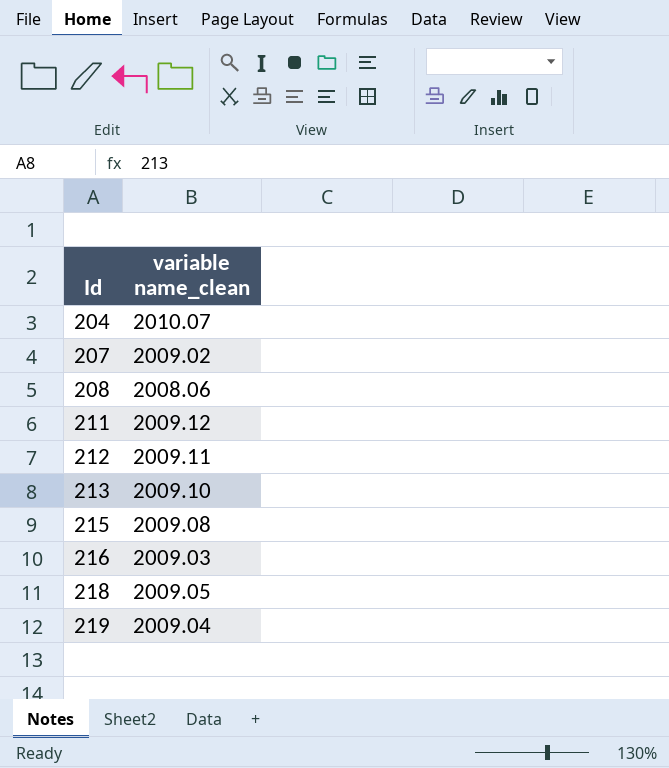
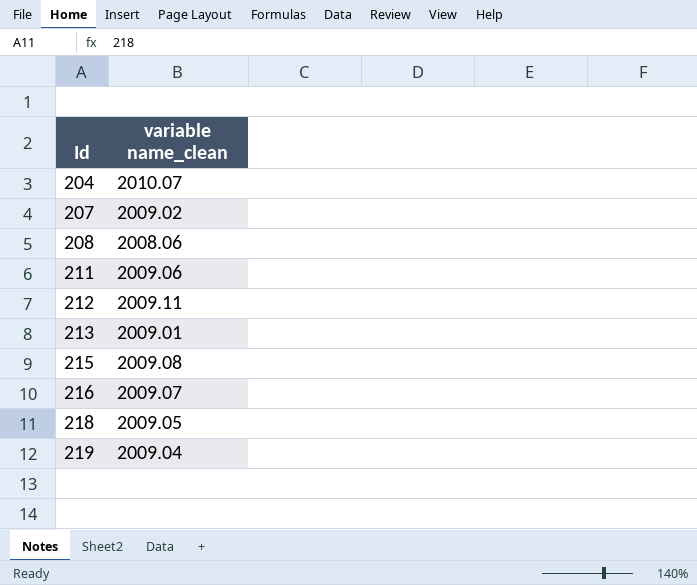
211 | variable name_clean: 2009.12 -> 2009.06
213 | variable name_clean: 2009.10 -> 2009.01
216 | variable name_clean: 2009.03 -> 2009.07

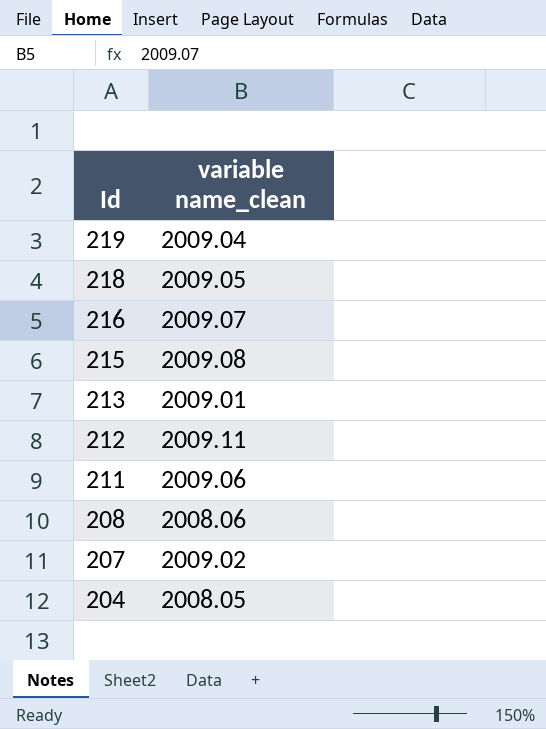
row order: Id ascending -> Id descending
204 | variable name_clean: 2010.07 -> 2008.05

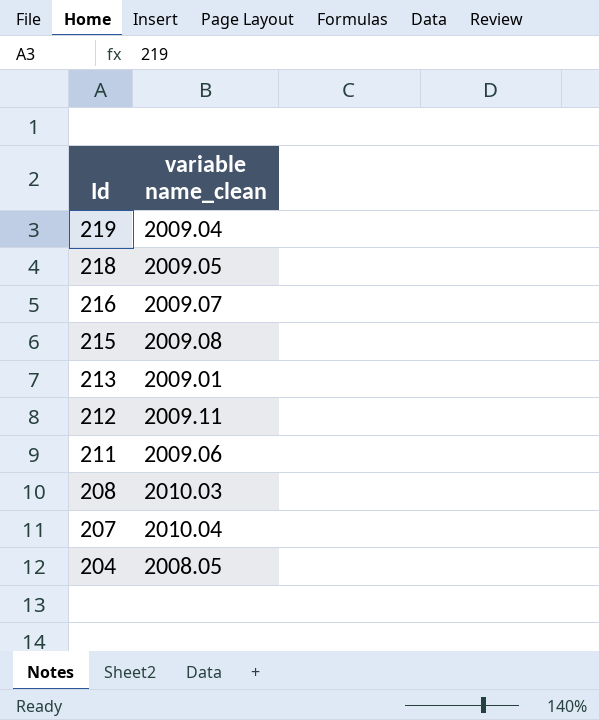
208 | variable name_clean: 2008.06 -> 2010.03
207 | variable name_clean: 2009.02 -> 2010.04

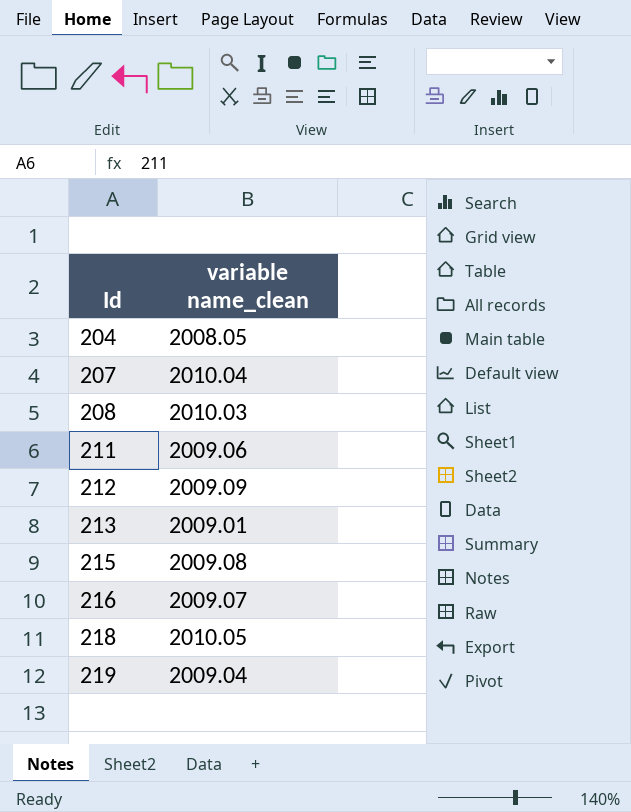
row order: Id descending -> Id ascending
212 | variable name_clean: 2009.11 -> 2009.09
218 | variable name_clean: 2009.05 -> 2010.05

